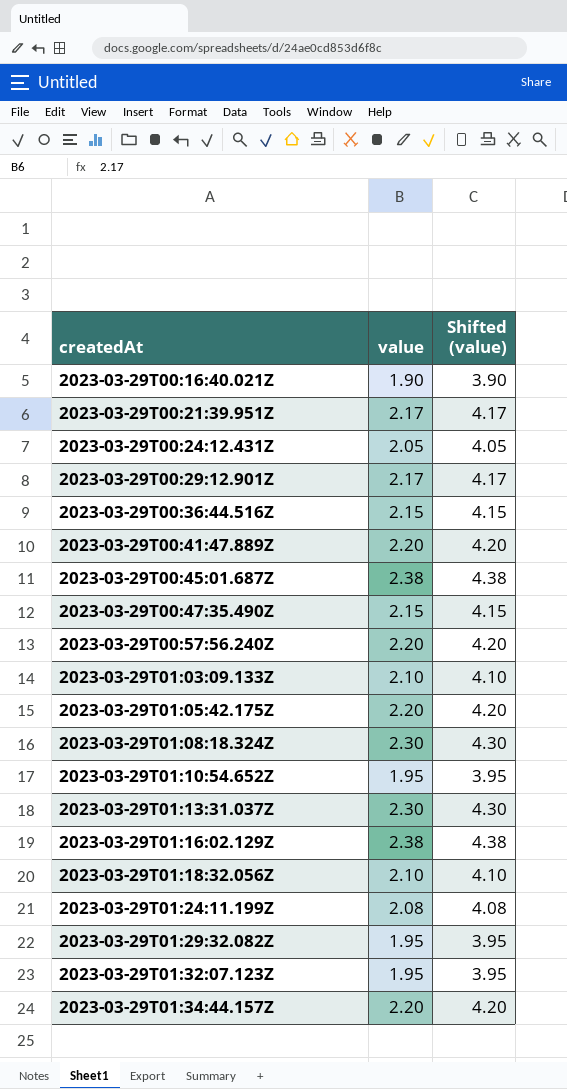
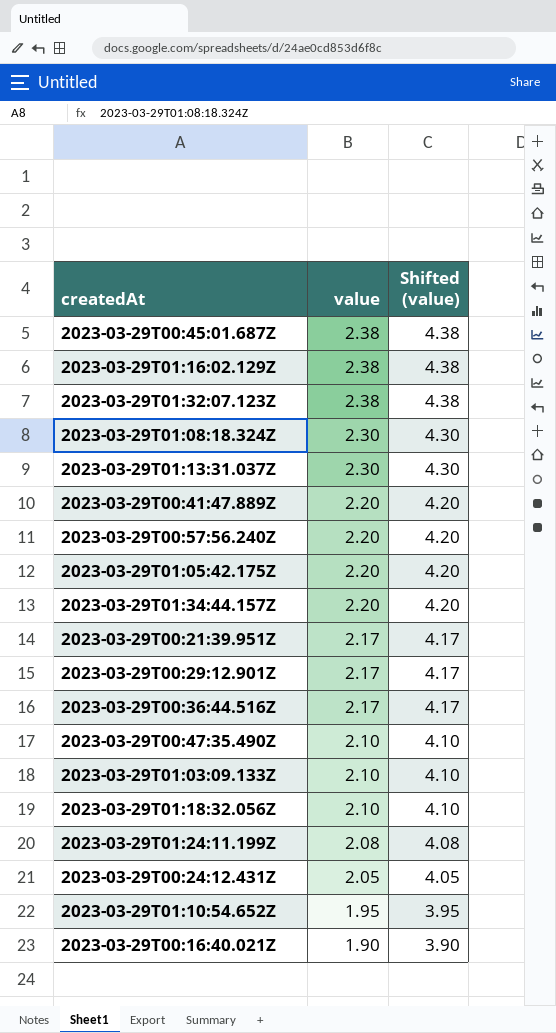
row order: createdAt ascending -> value descending
row 2023-03-29T01:29:32.082Z: 1.95 | 3.95 -> none
2023-03-29T01:32:07.123Z | value: 1.95 -> 2.38
2023-03-29T01:32:07.123Z | Shifted (value): 3.95 -> 4.38
2023-03-29T00:36:44.516Z | value: 2.15 -> 2.17
2023-03-29T00:36:44.516Z | Shifted (value): 4.15 -> 4.17
2023-03-29T00:47:35.490Z | value: 2.15 -> 2.10
2023-03-29T00:47:35.490Z | Shifted (value): 4.15 -> 4.10

